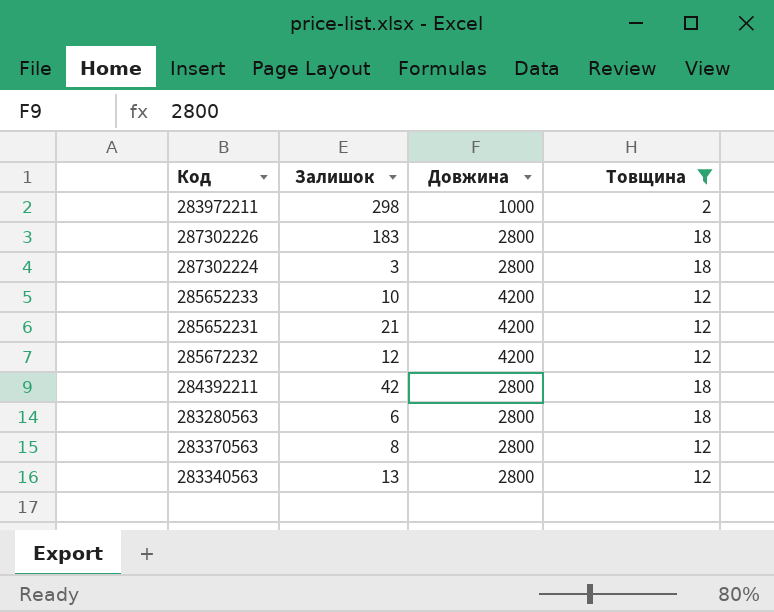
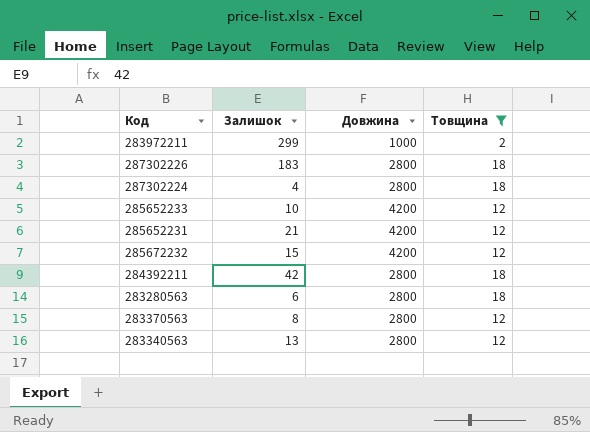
283972211 | Залишок: 298 -> 299
287302224 | Залишок: 3 -> 4
285672232 | Залишок: 12 -> 15

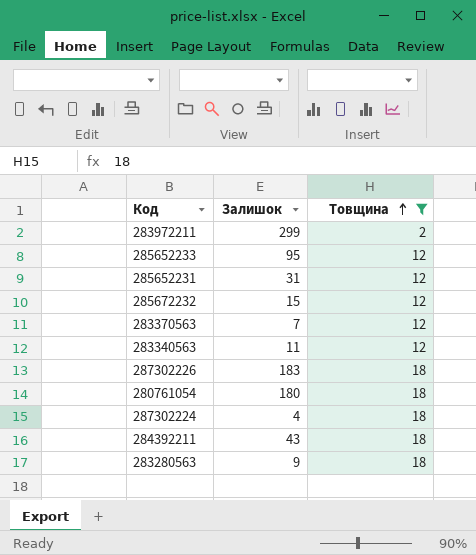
row order: none -> Товщина ascending
column Довжина | position: 3 -> none
285652233 | Залишок: 10 -> 95
285652231 | Залишок: 21 -> 31
283370563 | Залишок: 8 -> 7
283340563 | Залишок: 13 -> 11
row 280761054: none -> 180 | 18
284392211 | Залишок: 42 -> 43
283280563 | Залишок: 6 -> 9

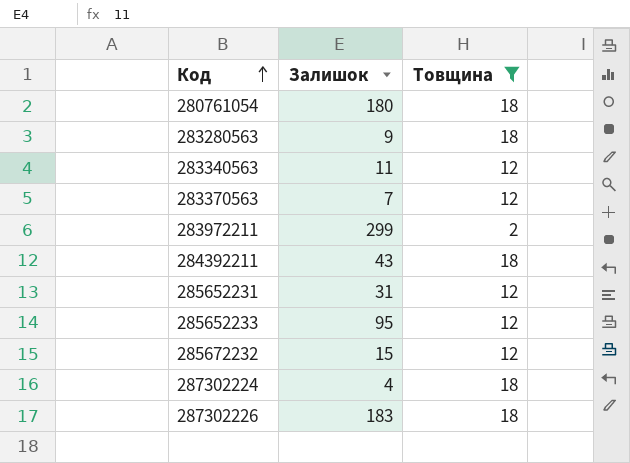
row order: Товщина ascending -> Код ascending

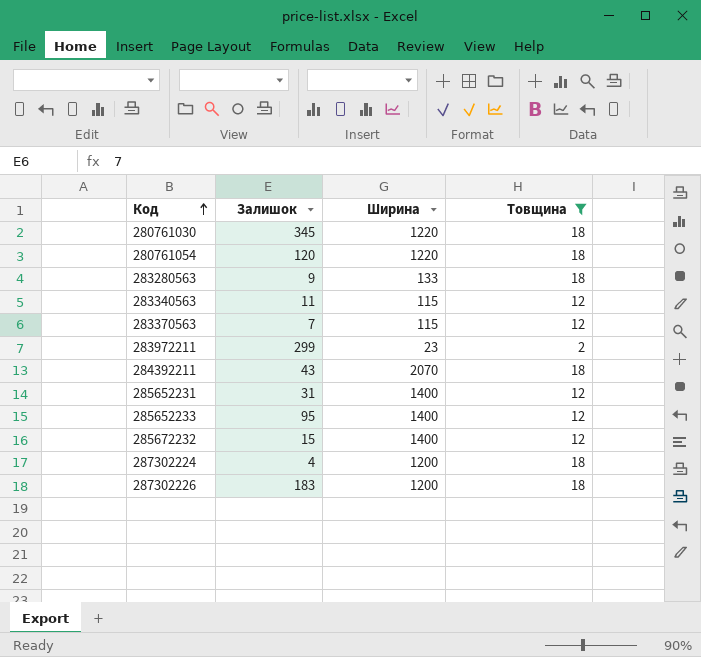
column Ширина | position: none -> 3
row 280761030: none -> 345 | 1220 | 18
280761054 | Залишок: 180 -> 120

